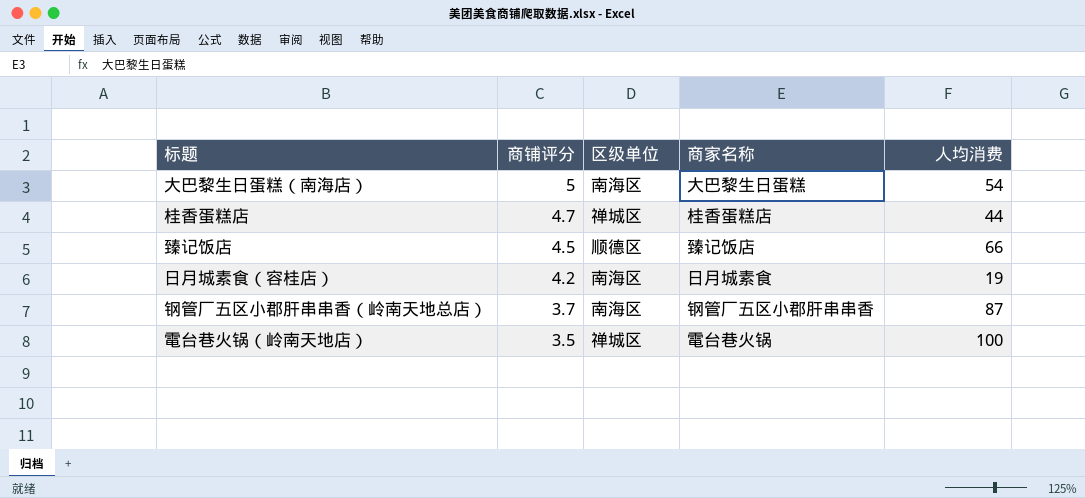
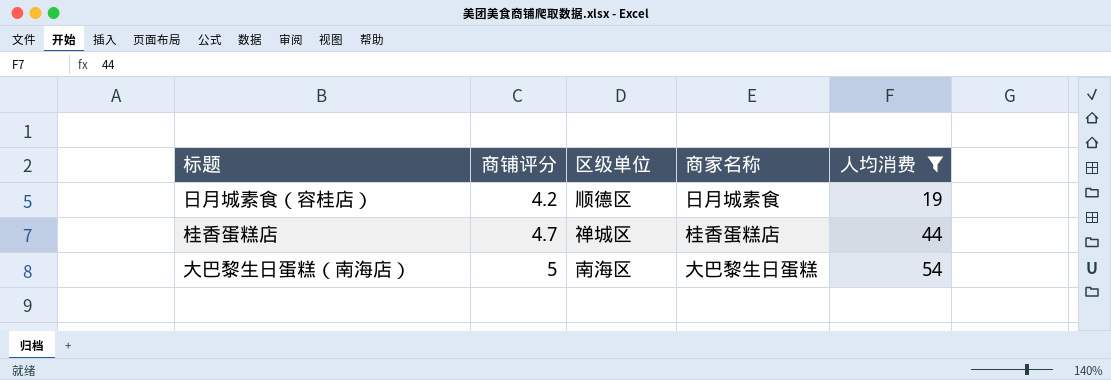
filter: none -> 人均消费 <= 54
row order: 商铺评分 descending -> 商铺评分 ascending
日月城素食（容桂店） | 区级单位: 南海区 -> 顺德区

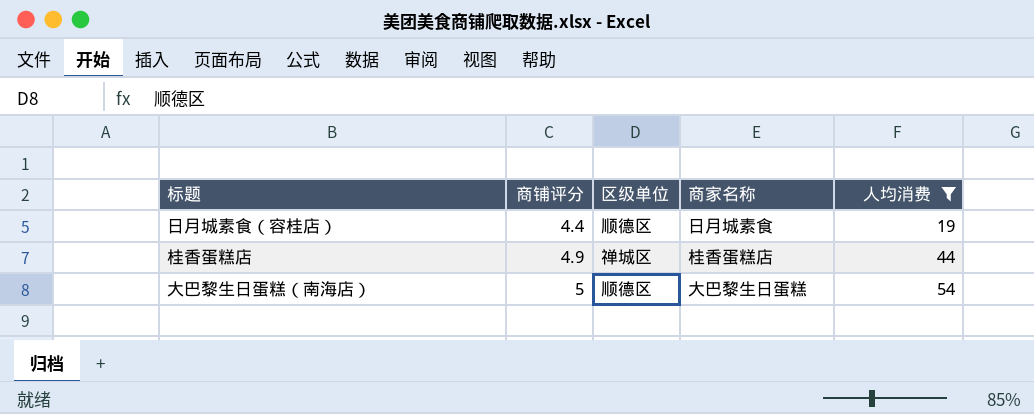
日月城素食（容桂店） | 商铺评分: 4.2 -> 4.4
桂香蛋糕店 | 商铺评分: 4.7 -> 4.9
大巴黎生日蛋糕（南海店） | 区级单位: 南海区 -> 顺德区

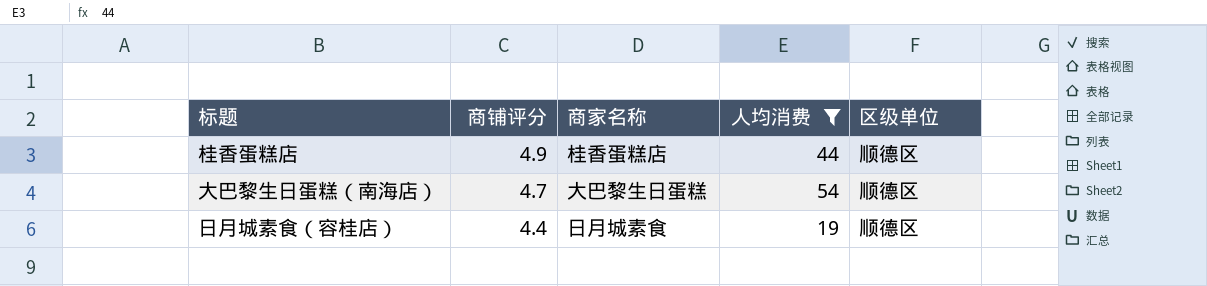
row order: 商铺评分 ascending -> 商铺评分 descending
column 区级单位 | position: 3 -> 5
桂香蛋糕店 | 区级单位: 禅城区 -> 顺德区
大巴黎生日蛋糕（南海店） | 商铺评分: 5 -> 4.7

